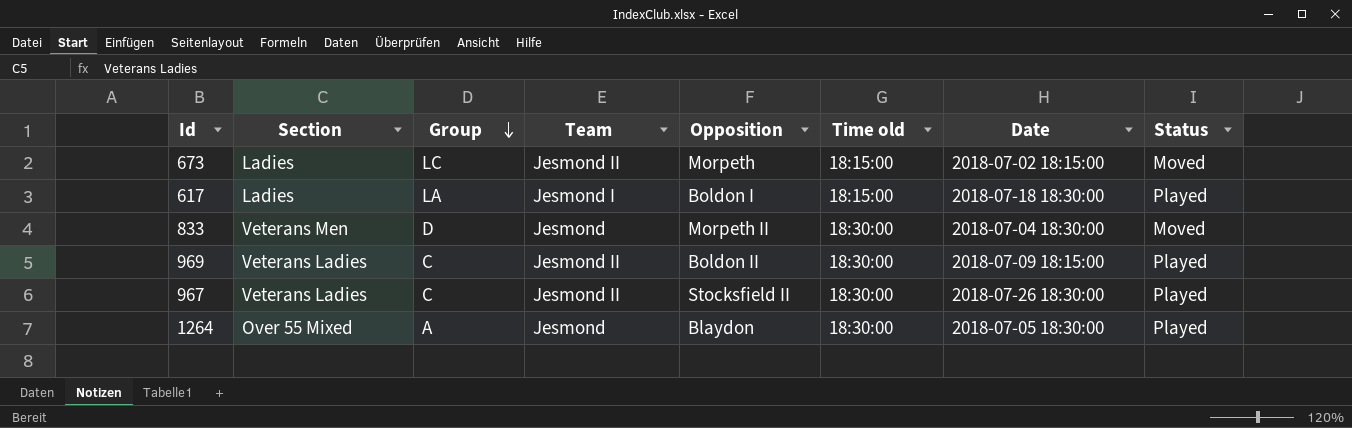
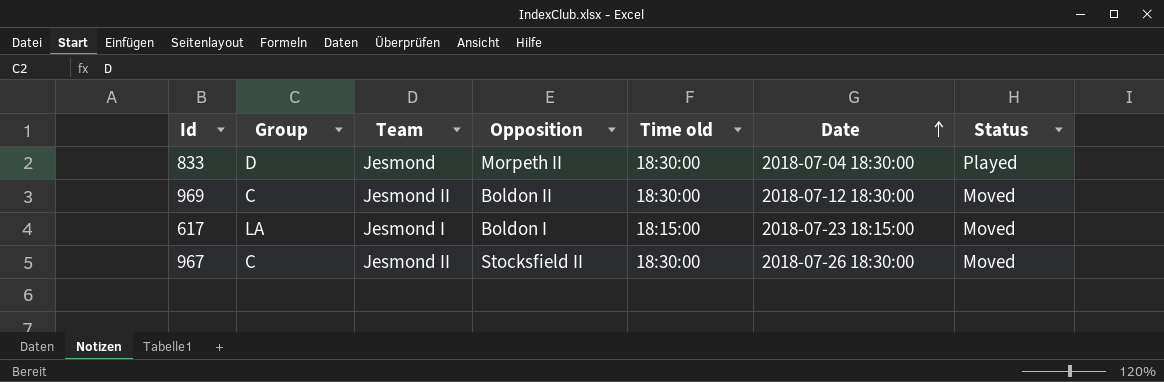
row order: Group descending -> Date ascending
column Section | position: 2 -> none
row 673: Ladies | LC | Jesmond II | Morpeth | 18:15:00 | 2018-07-02 18:15:00 | Moved -> none
row 1264: Over 55 Mixed | A | Jesmond | Blaydon | 18:30:00 | 2018-07-05 18:30:00 | Played -> none
833 | Status: Moved -> Played
969 | Date: 2018-07-09 18:15:00 -> 2018-07-12 18:30:00
969 | Status: Played -> Moved
617 | Date: 2018-07-18 18:30:00 -> 2018-07-23 18:15:00
617 | Status: Played -> Moved
967 | Status: Played -> Moved

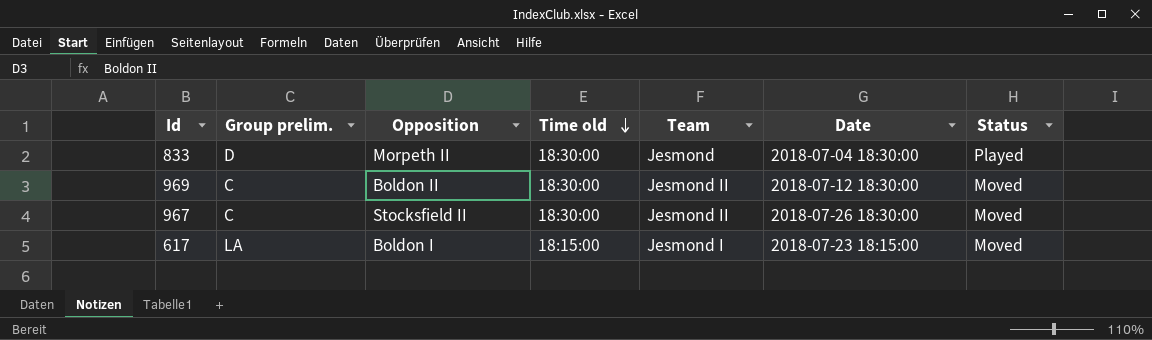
row order: Date ascending -> Time old descending
column name: Group -> Group prelim.
column Team | position: 3 -> 5

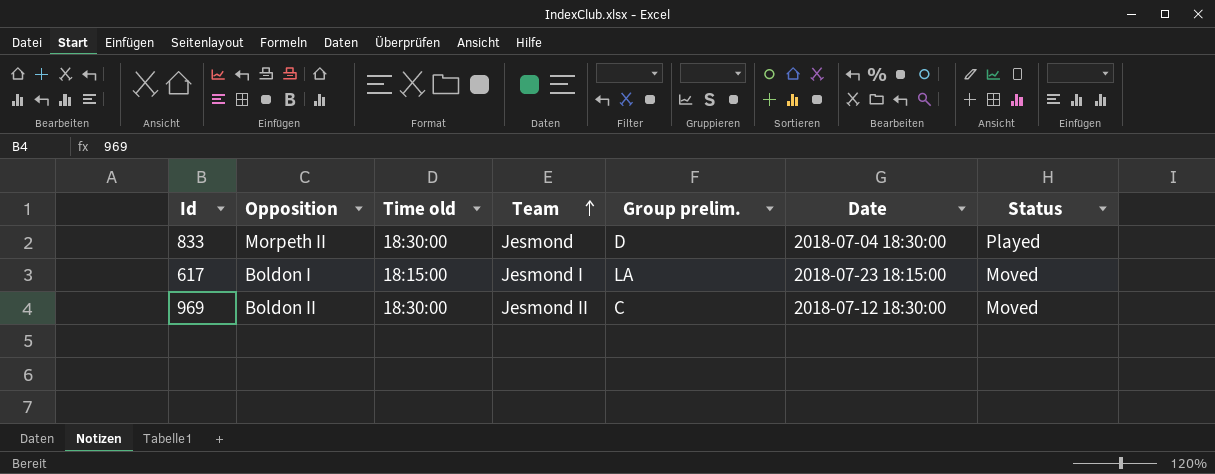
row order: Time old descending -> Team ascending
column Group prelim. | position: 2 -> 5
row 967: C | Stocksfield II | 18:30:00 | Jesmond II | 2018-07-26 18:30:00 | Moved -> none

